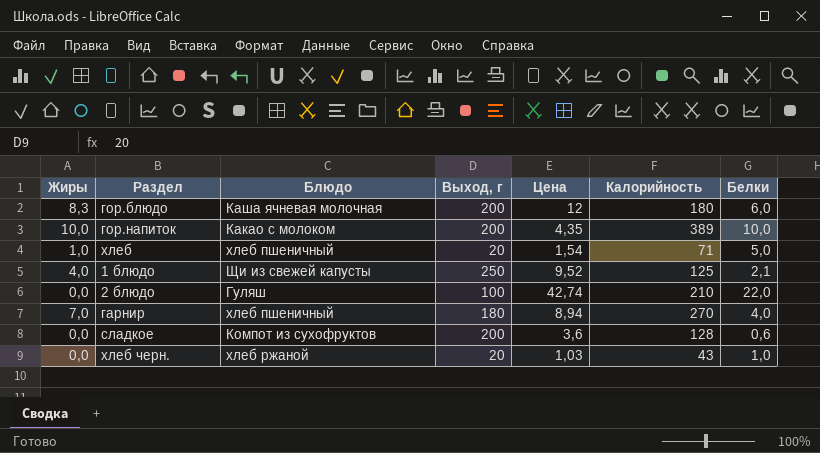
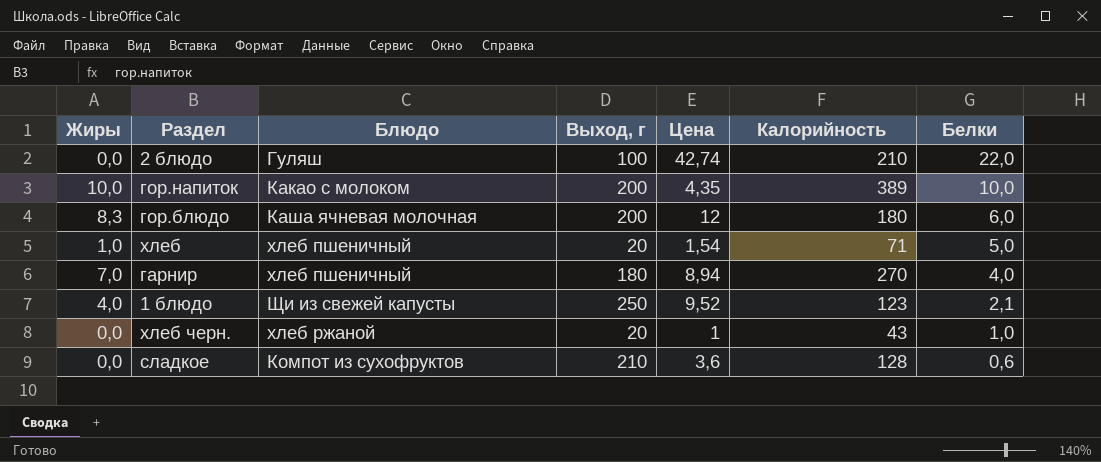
row order: none -> Белки descending
1 блюдо | Калорийность: 125 -> 123
хлеб черн. | Цена: 1,03 -> 1
сладкое | Выход, г: 200 -> 210

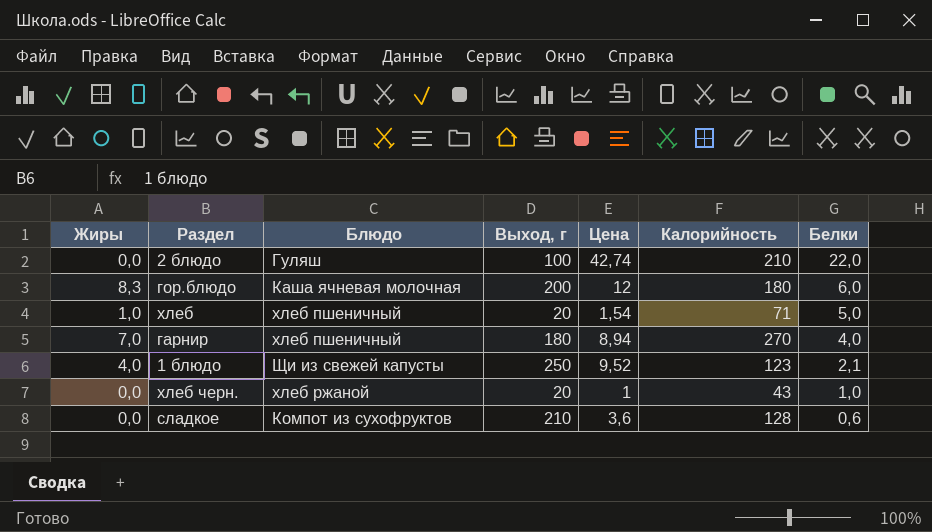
row гор.напиток: 10,0 | Какао с молоком | 200 | 4,35 | 389 | 10,0 -> none

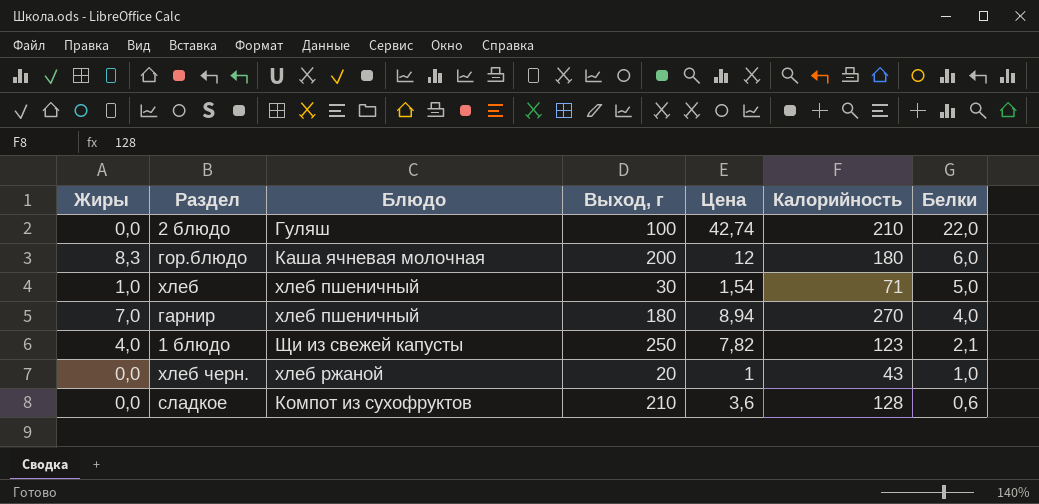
хлеб | Выход, г: 20 -> 30
1 блюдо | Цена: 9,52 -> 7,82

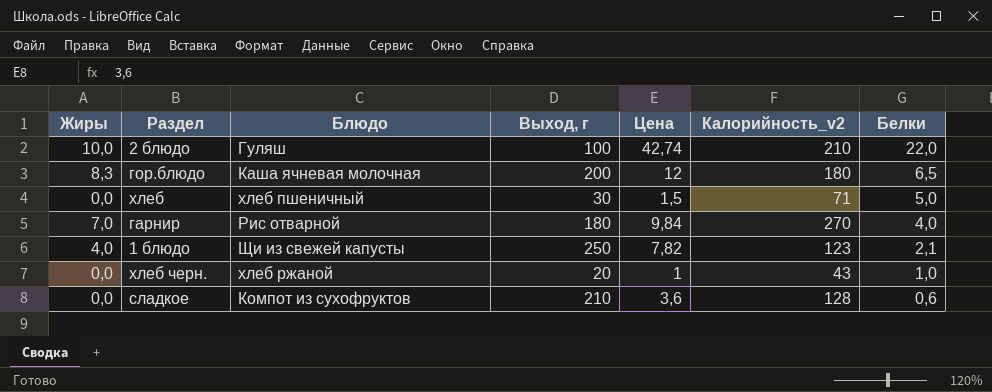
column name: Калорийность -> Калорийность_v2
2 блюдо | Жиры: 0,0 -> 10,0
гор.блюдо | Белки: 6,0 -> 6,5
хлеб | Жиры: 1,0 -> 0,0
хлеб | Цена: 1,54 -> 1,5
гарнир | Блюдо: хлеб пшеничный -> Рис отварной
гарнир | Цена: 8,94 -> 9,84

